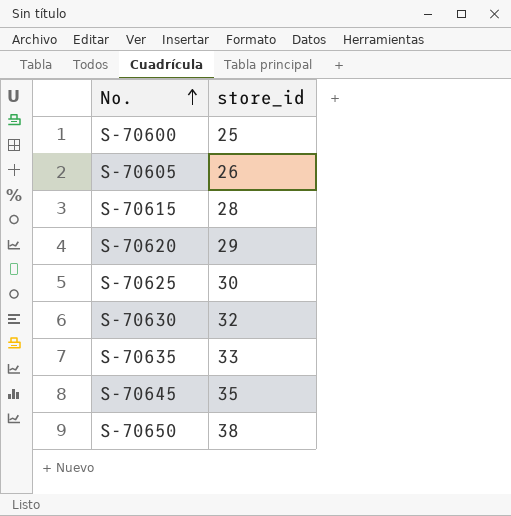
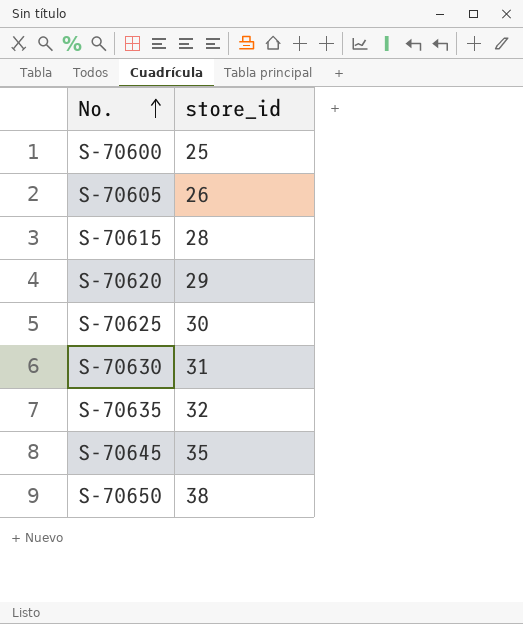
S-70630 | store_id: 32 -> 31
S-70635 | store_id: 33 -> 32

